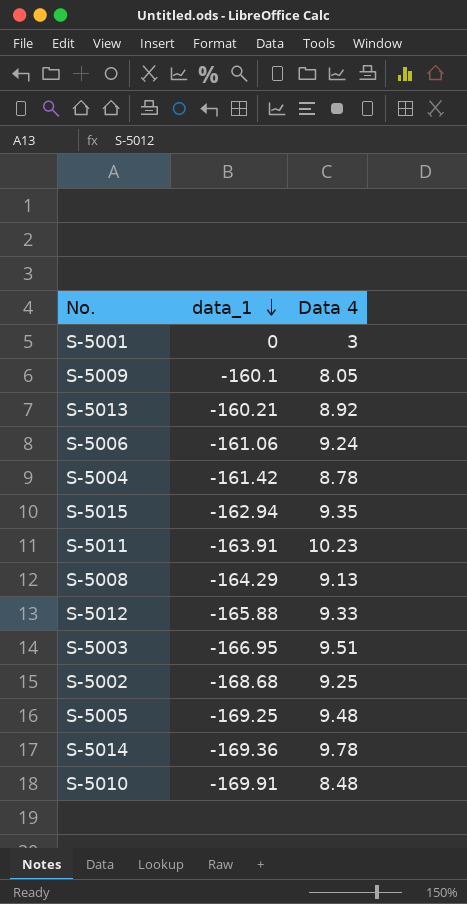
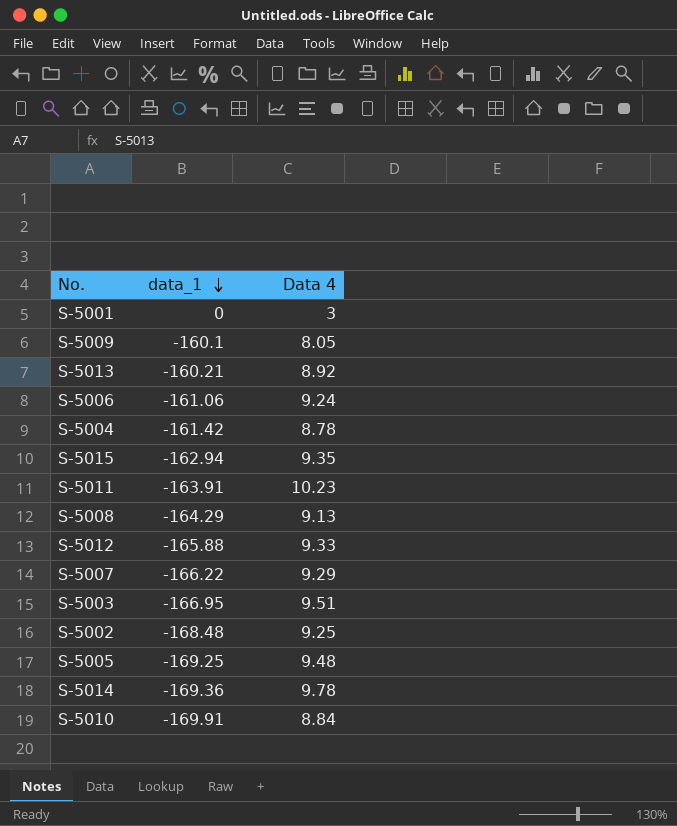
row S-5007: none -> -166.22 | 9.29
S-5002 | data_1: -168.68 -> -168.48
S-5010 | Data 4: 8.48 -> 8.84

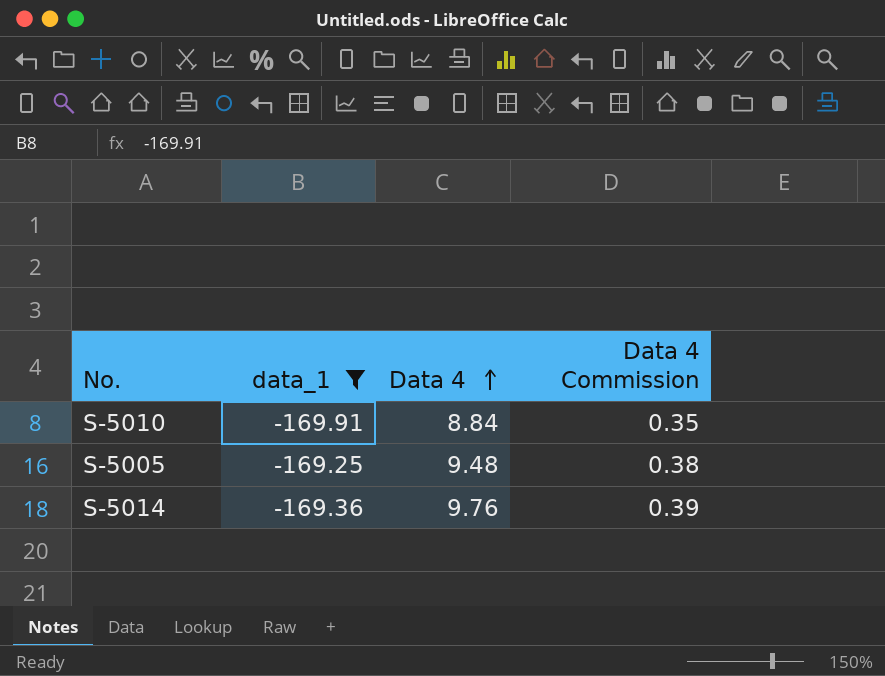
filter: none -> data_1 <= -169.25
row order: data_1 descending -> Data 4 ascending
column Data 4 Commission | formula: none -> [Data 4] * 0.04
S-5014 | Data 4: 9.78 -> 9.76

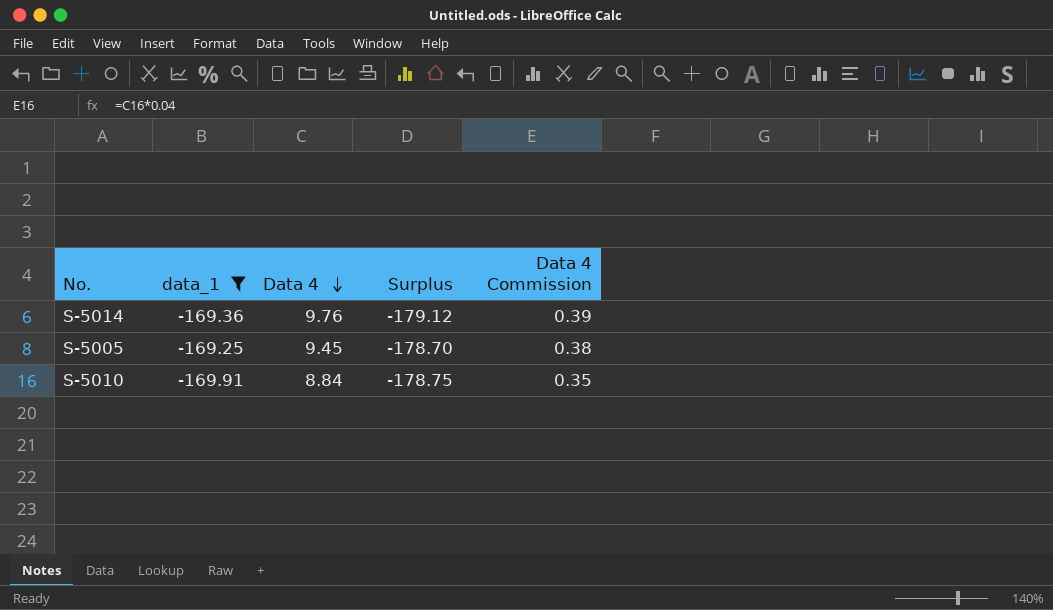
row order: Data 4 ascending -> Data 4 descending
column Surplus | formula: none -> [data_1] - [Data 4]
S-5005 | Data 4: 9.48 -> 9.45

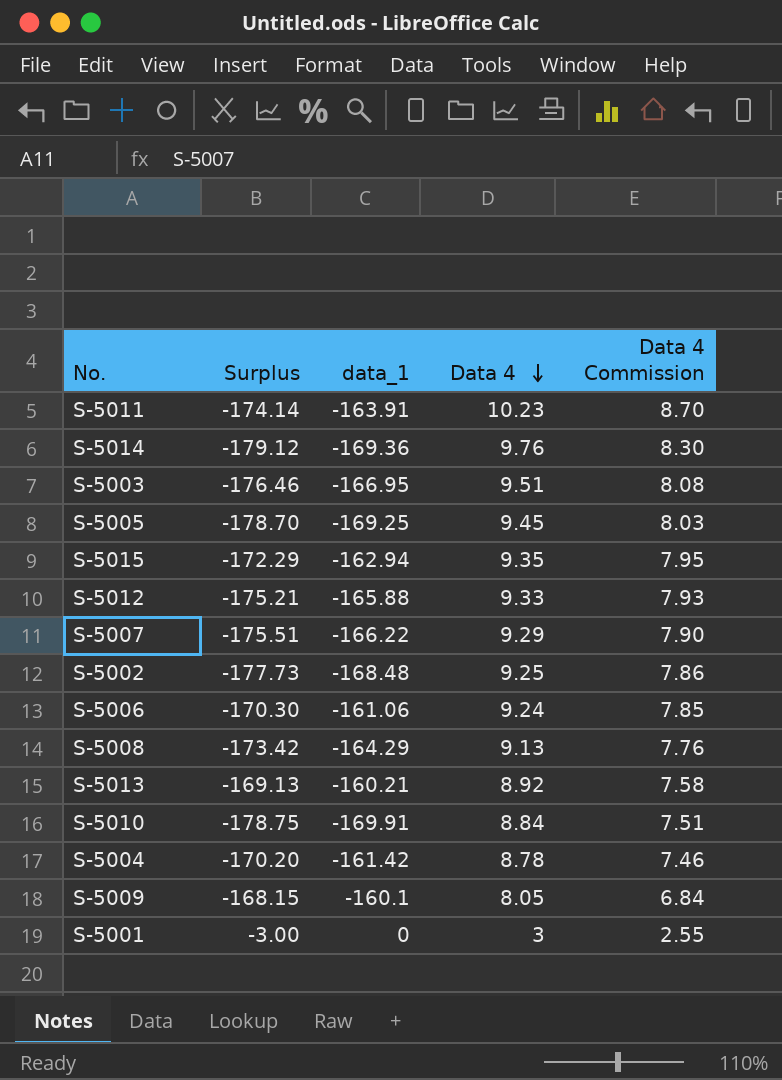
filter: data_1 <= -169.25 -> none
column Surplus | position: 4 -> 2
column Data 4 Commission | formula: [Data 4] * 0.04 -> [Data 4] * 0.85

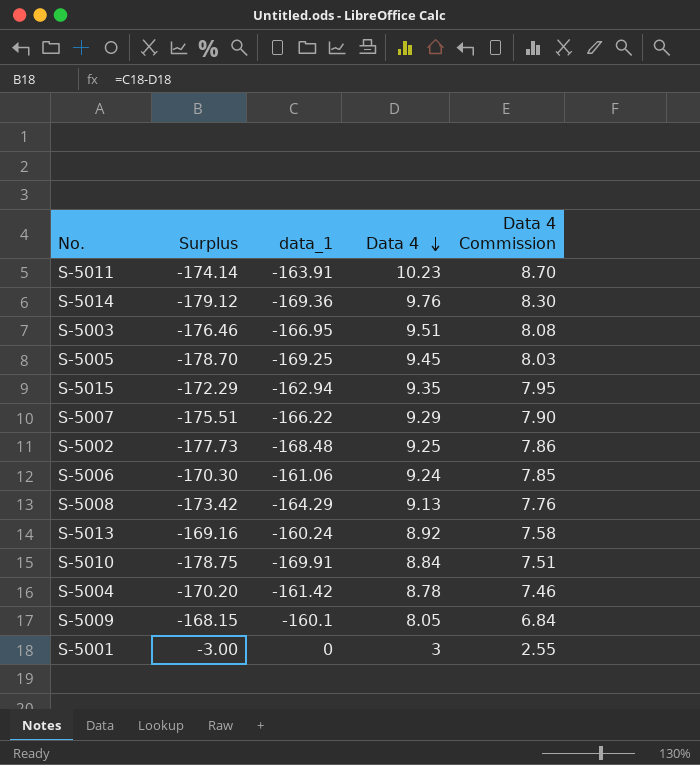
row S-5012: -175.21 | -165.88 | 9.33 | 7.93 -> none
S-5013 | Surplus: -169.13 -> -169.16
S-5013 | data_1: -160.21 -> -160.24

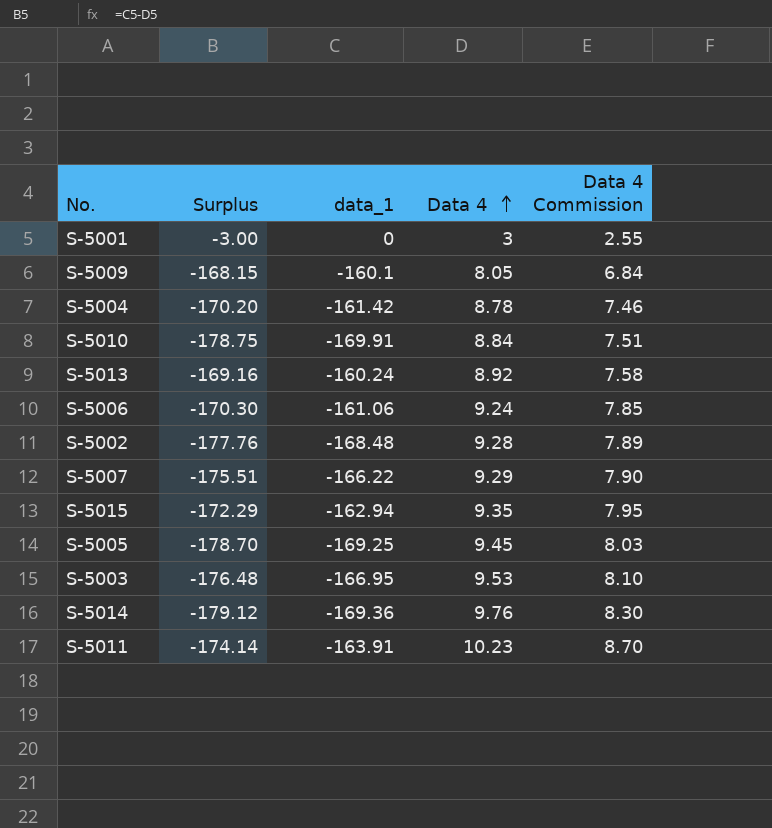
row order: Data 4 descending -> Data 4 ascending
row S-5008: -173.42 | -164.29 | 9.13 | 7.76 -> none
S-5002 | Surplus: -177.73 -> -177.76
S-5002 | Data 4: 9.25 -> 9.28
S-5002 | Data 4 Commission: 7.86 -> 7.89
S-5003 | Surplus: -176.46 -> -176.48
S-5003 | Data 4: 9.51 -> 9.53
S-5003 | Data 4 Commission: 8.08 -> 8.10

